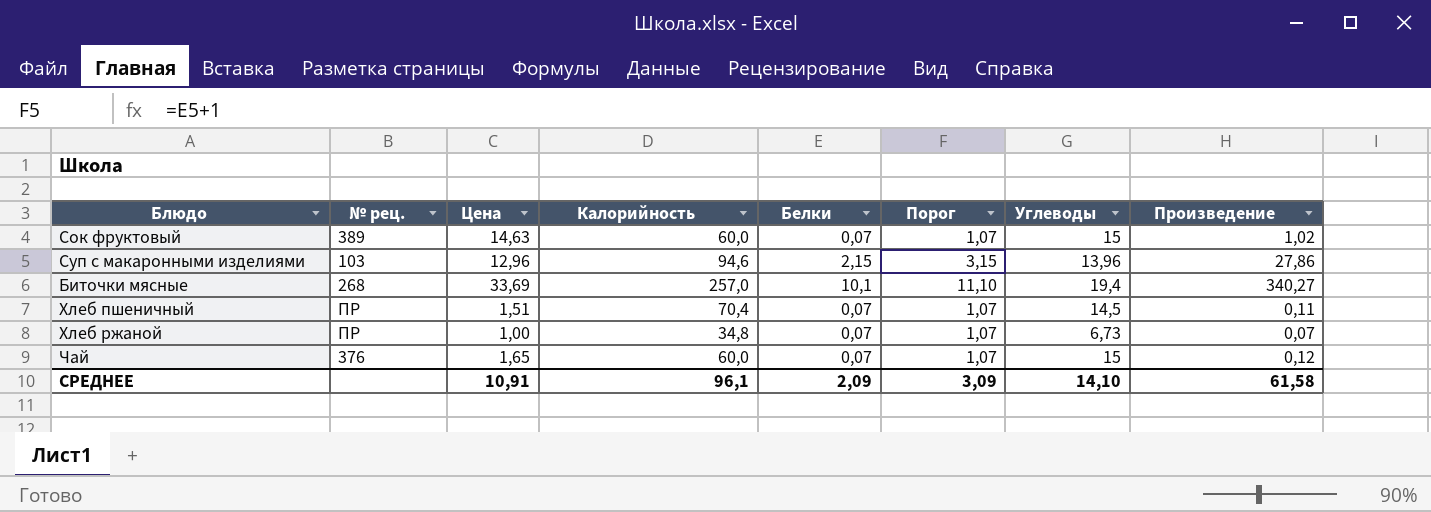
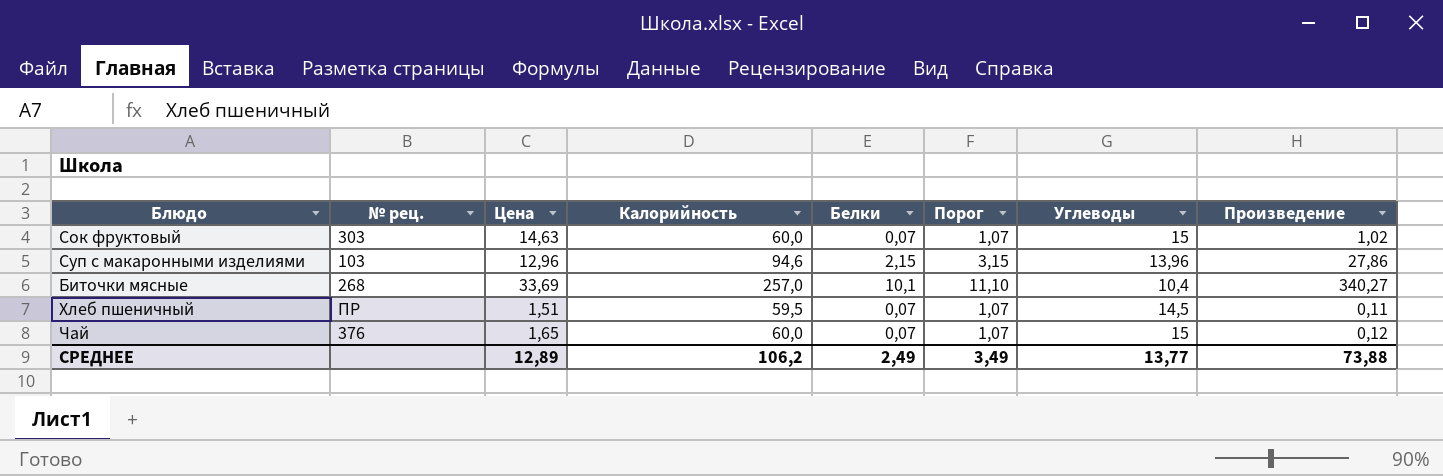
row Хлеб ржаной: ПР | 1,00 | 34,8 | 0,07 | 1,07 | 6,73 | 0,07 -> none
Сок фруктовый | № рец.: 389 -> 303
Биточки мясные | Углеводы: 19,4 -> 10,4
Хлеб пшеничный | Калорийность: 70,4 -> 59,5
СРЕДНЕЕ | Цена: 10,91 -> 12,89
СРЕДНЕЕ | Калорийность: 96,1 -> 106,2
СРЕДНЕЕ | Белки: 2,09 -> 2,49
СРЕДНЕЕ | Порог: 3,09 -> 3,49
СРЕДНЕЕ | Углеводы: 14,10 -> 13,77
СРЕДНЕЕ | Произведение: 61,58 -> 73,88

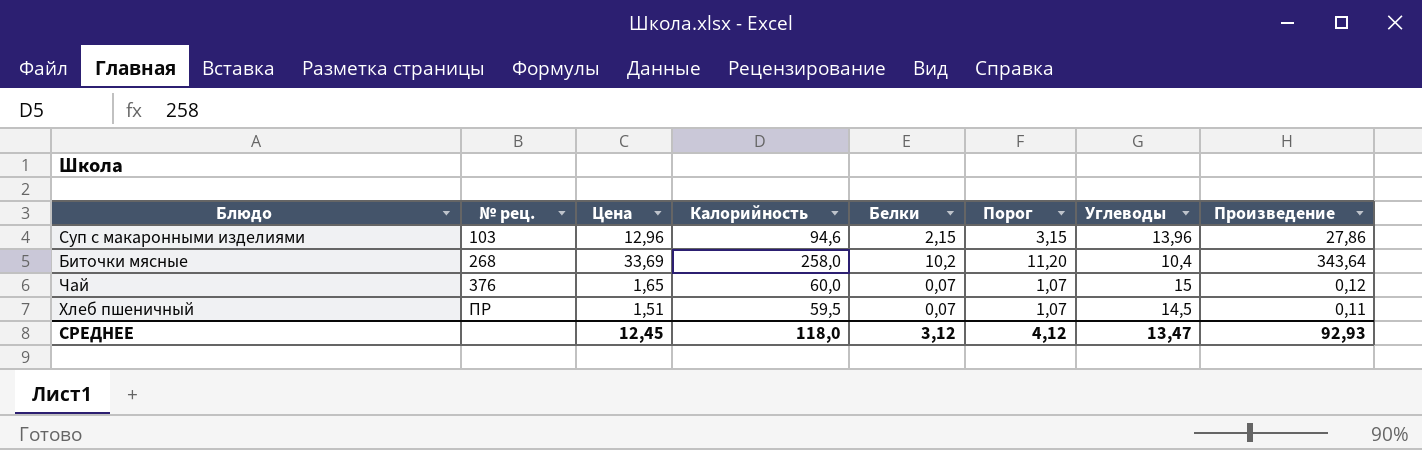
row order: none -> № рец. ascending
row Сок фруктовый: 303 | 14,63 | 60,0 | 0,07 | 1,07 | 15 | 1,02 -> none
Биточки мясные | Калорийность: 257,0 -> 258,0
Биточки мясные | Белки: 10,1 -> 10,2
Биточки мясные | Порог: 11,10 -> 11,20
Биточки мясные | Произведение: 340,27 -> 343,64
СРЕДНЕЕ | Цена: 12,89 -> 12,45
СРЕДНЕЕ | Калорийность: 106,2 -> 118,0
СРЕДНЕЕ | Белки: 2,49 -> 3,12
СРЕДНЕЕ | Порог: 3,49 -> 4,12
СРЕДНЕЕ | Углеводы: 13,77 -> 13,47
СРЕДНЕЕ | Произведение: 73,88 -> 92,93

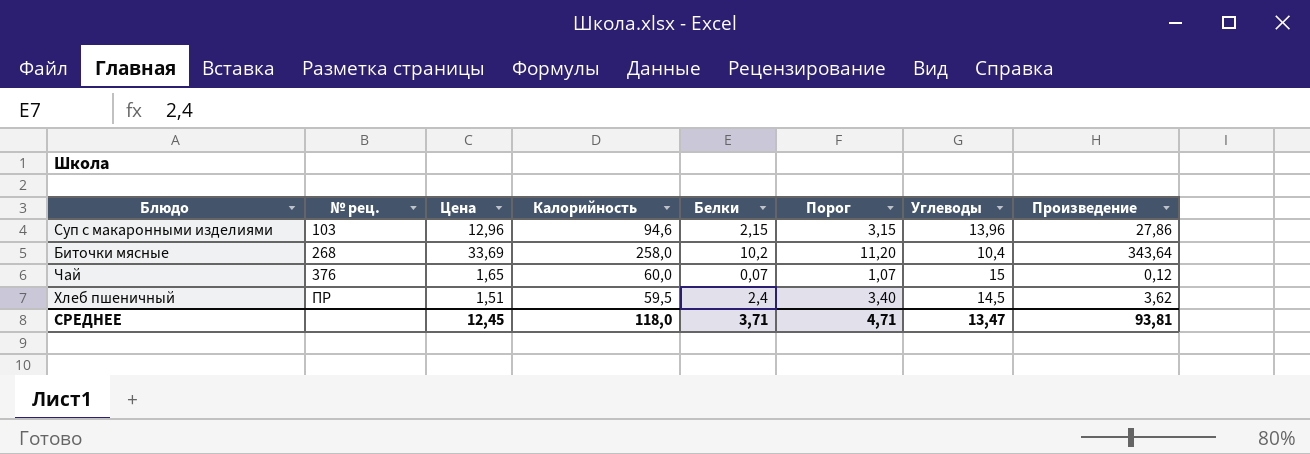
Хлеб пшеничный | Белки: 0,07 -> 2,4
Хлеб пшеничный | Порог: 1,07 -> 3,40
Хлеб пшеничный | Произведение: 0,11 -> 3,62
СРЕДНЕЕ | Белки: 3,12 -> 3,71
СРЕДНЕЕ | Порог: 4,12 -> 4,71
СРЕДНЕЕ | Произведение: 92,93 -> 93,81

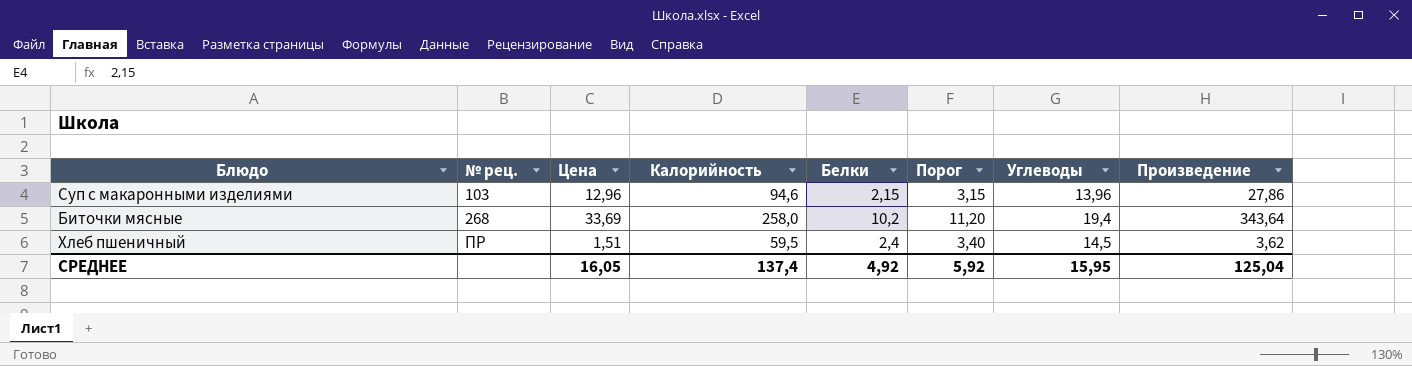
row Чай: 376 | 1,65 | 60,0 | 0,07 | 1,07 | 15 | 0,12 -> none
Биточки мясные | Углеводы: 10,4 -> 19,4
СРЕДНЕЕ | Цена: 12,45 -> 16,05
СРЕДНЕЕ | Калорийность: 118,0 -> 137,4
СРЕДНЕЕ | Белки: 3,71 -> 4,92
СРЕДНЕЕ | Порог: 4,71 -> 5,92
СРЕДНЕЕ | Углеводы: 13,47 -> 15,95
СРЕДНЕЕ | Произведение: 93,81 -> 125,04

